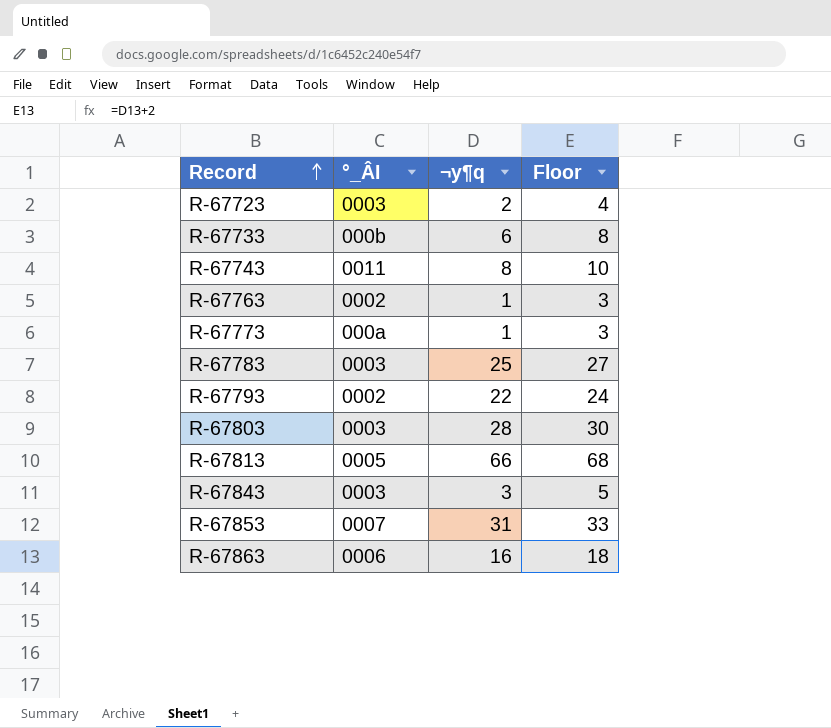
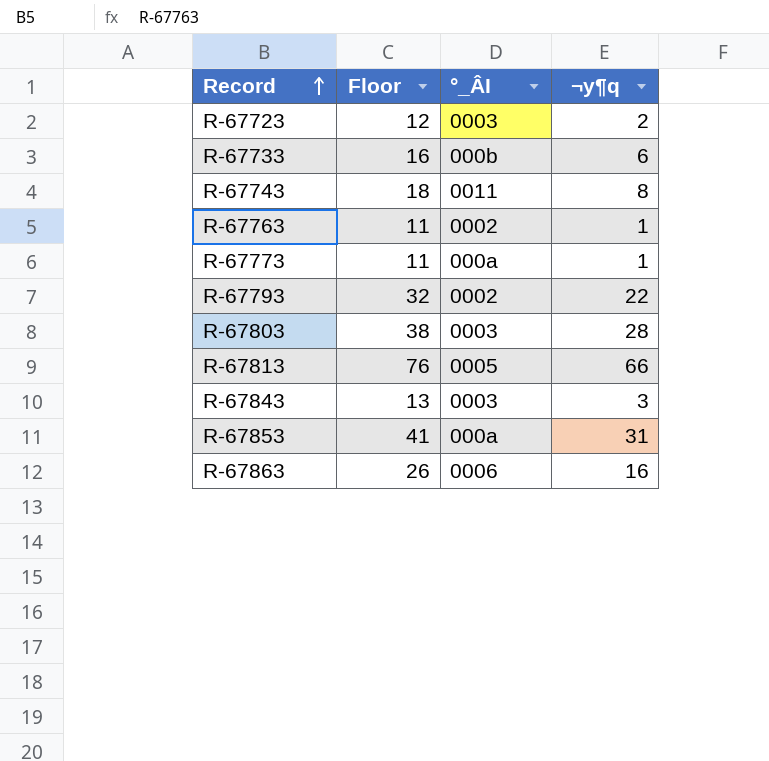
column Floor | formula: [¬y¶q] + 2 -> [¬y¶q] + 10
column Floor | position: 4 -> 2
row R-67783: 0003 | 25 | 27 -> none
R-67853 | °_ÂI: 0007 -> 000a

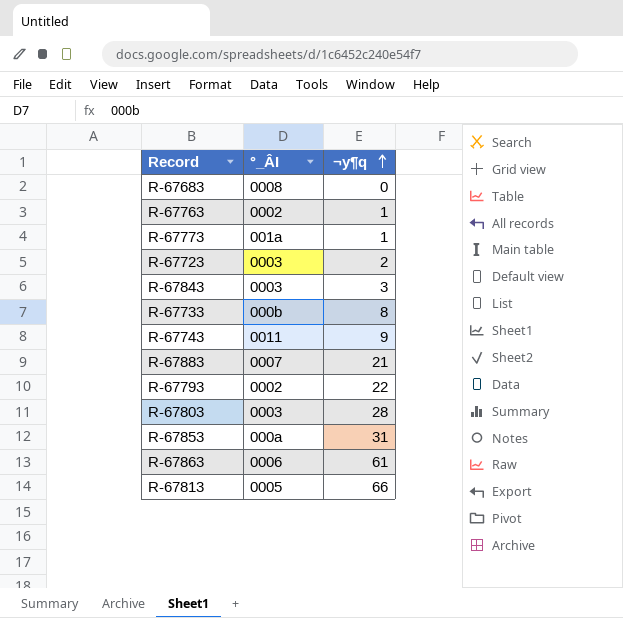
row order: Record ascending -> ¬y¶q ascending
column Floor | formula: [¬y¶q] + 10 -> none
row R-67683: none -> 0008 | 0
R-67773 | °_ÂI: 000a -> 001a
R-67733 | ¬y¶q: 6 -> 8
R-67743 | ¬y¶q: 8 -> 9
row R-67883: none -> 0007 | 21
R-67863 | ¬y¶q: 16 -> 61

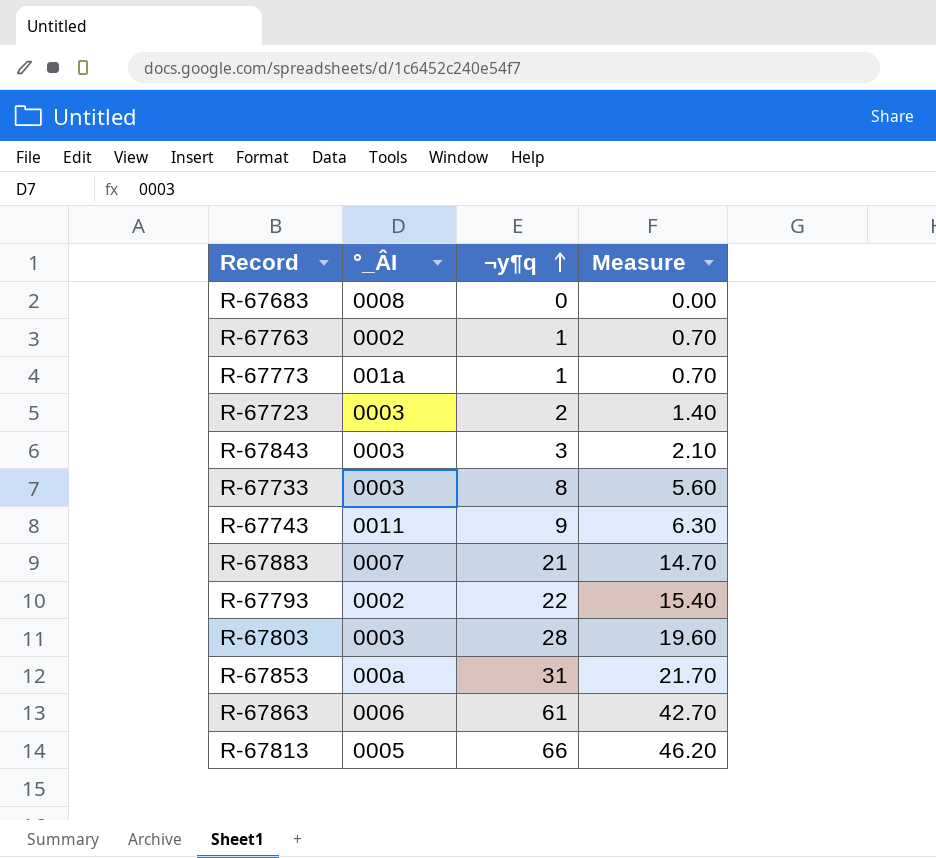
column Measure | formula: none -> [¬y¶q] * 0.7
R-67733 | °_ÂI: 000b -> 0003

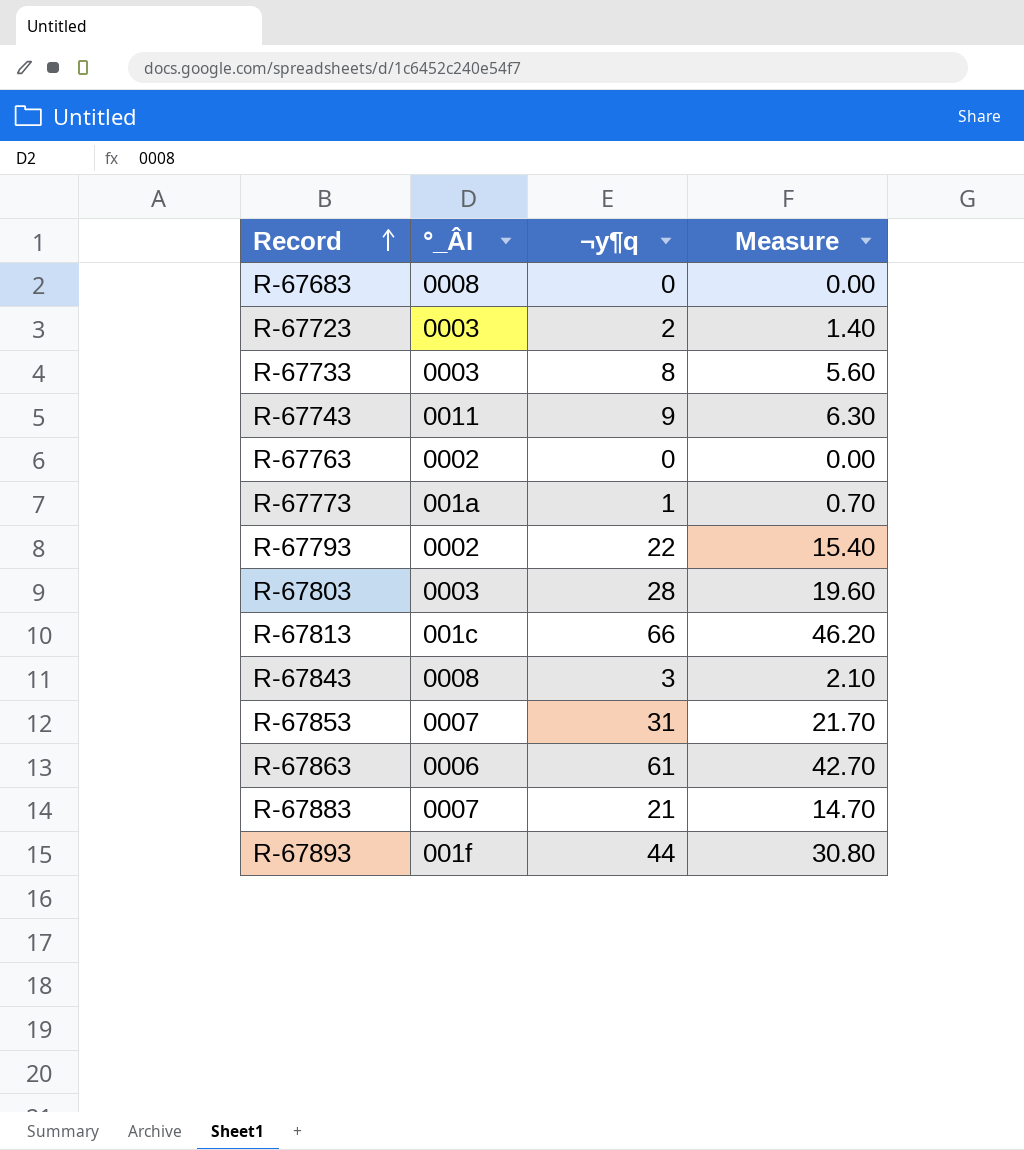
row order: ¬y¶q ascending -> Record ascending
R-67763 | ¬y¶q: 1 -> 0
R-67763 | Measure: 0.70 -> 0.00
R-67813 | °_ÂI: 0005 -> 001c
R-67843 | °_ÂI: 0003 -> 0008
R-67853 | °_ÂI: 000a -> 0007
row R-67893: none -> 001f | 44 | 30.80

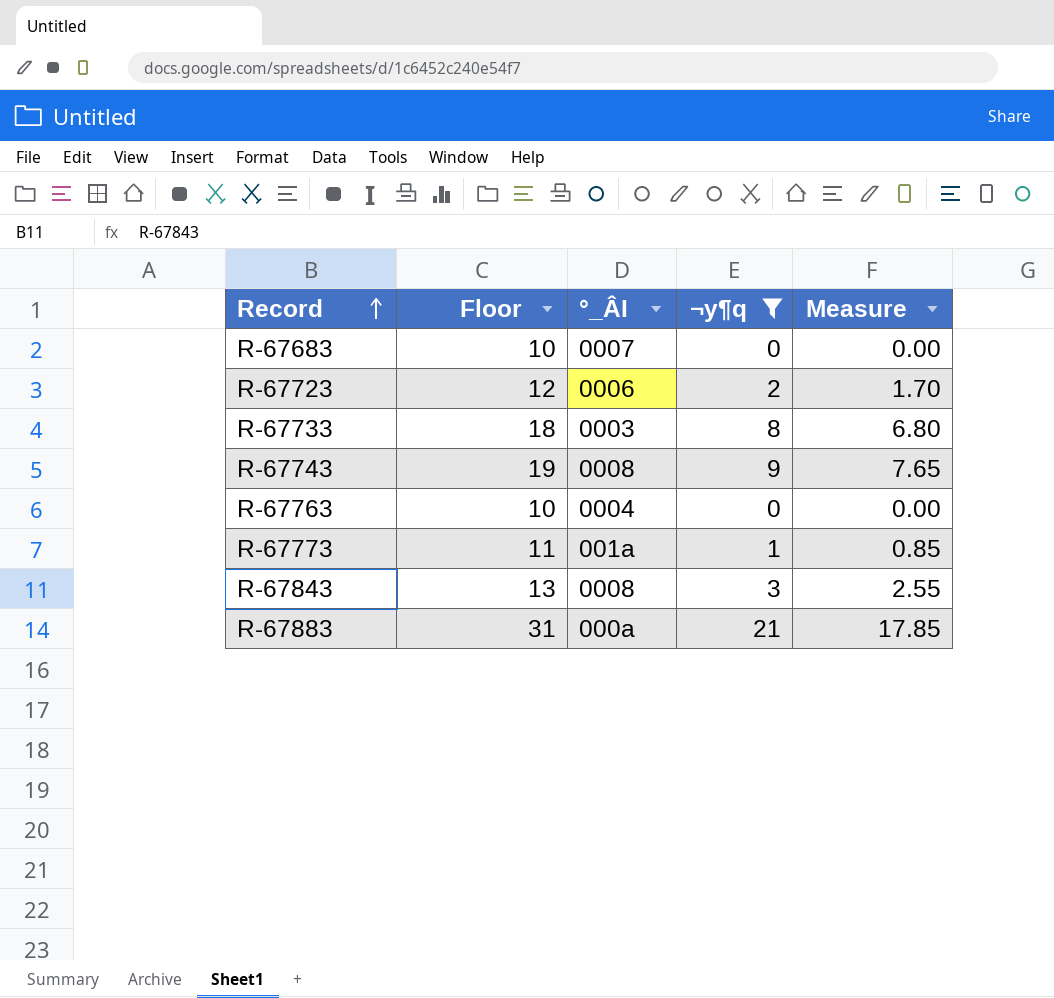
filter: none -> ¬y¶q <= 21
column Floor | formula: none -> [¬y¶q] + 10
column Measure | formula: [¬y¶q] * 0.7 -> [¬y¶q] * 0.85
R-67683 | °_ÂI: 0008 -> 0007
R-67723 | °_ÂI: 0003 -> 0006
R-67743 | °_ÂI: 0011 -> 0008
R-67763 | °_ÂI: 0002 -> 0004
R-67883 | °_ÂI: 0007 -> 000a

